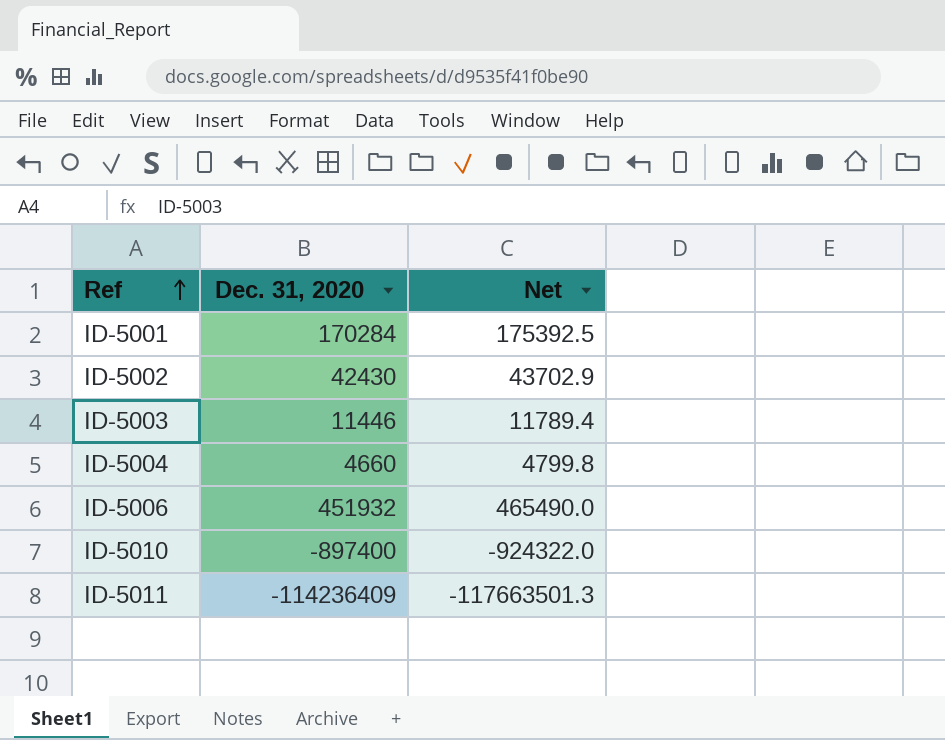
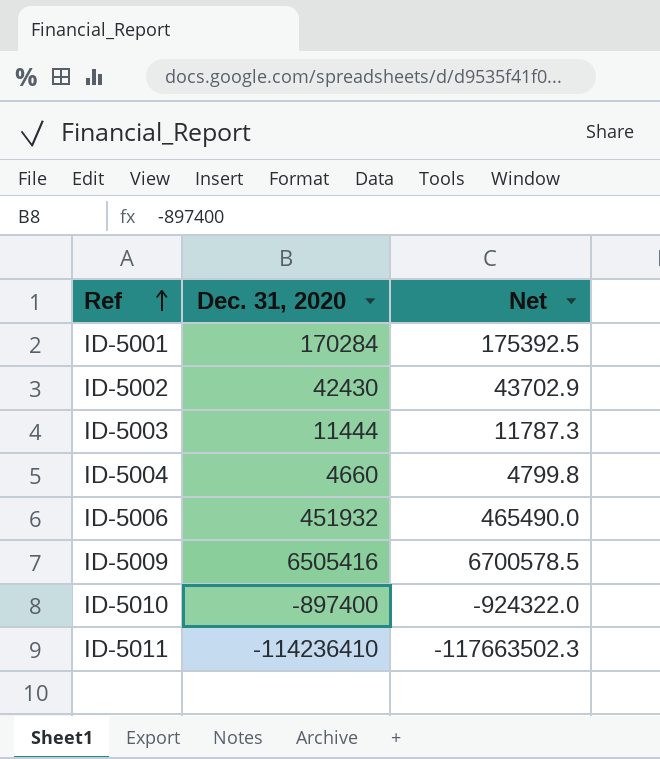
ID-5003 | Dec. 31, 2020: 11446 -> 11444
ID-5003 | Net: 11789.4 -> 11787.3
row ID-5009: none -> 6505416 | 6700578.5
ID-5011 | Dec. 31, 2020: -114236409 -> -114236410
ID-5011 | Net: -117663501.3 -> -117663502.3

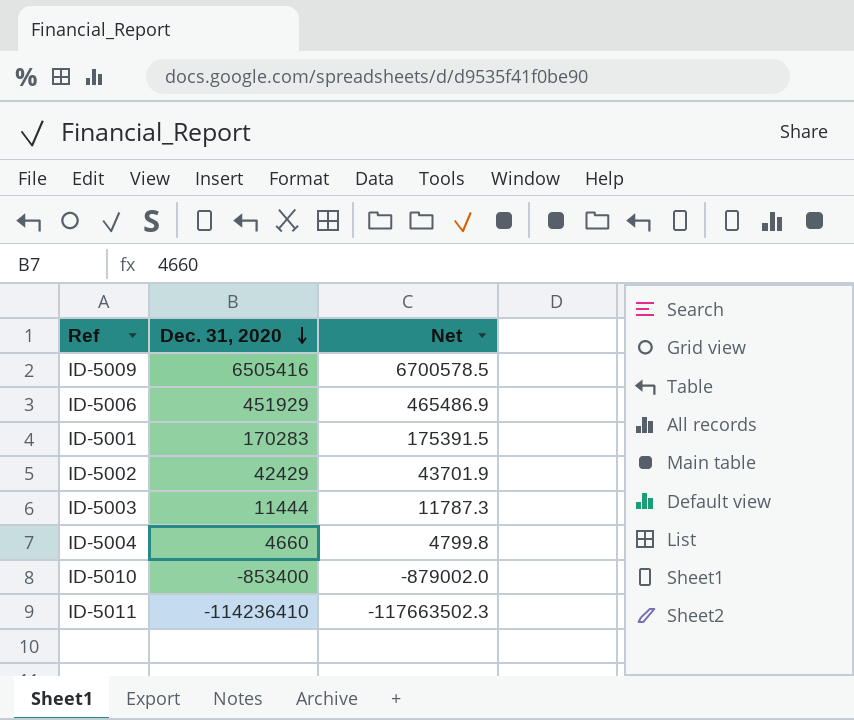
row order: Ref ascending -> Dec. 31, 2020 descending
ID-5006 | Dec. 31, 2020: 451932 -> 451929
ID-5006 | Net: 465490.0 -> 465486.9
ID-5001 | Dec. 31, 2020: 170284 -> 170283
ID-5001 | Net: 175392.5 -> 175391.5
ID-5002 | Dec. 31, 2020: 42430 -> 42429
ID-5002 | Net: 43702.9 -> 43701.9
ID-5010 | Dec. 31, 2020: -897400 -> -853400
ID-5010 | Net: -924322.0 -> -879002.0

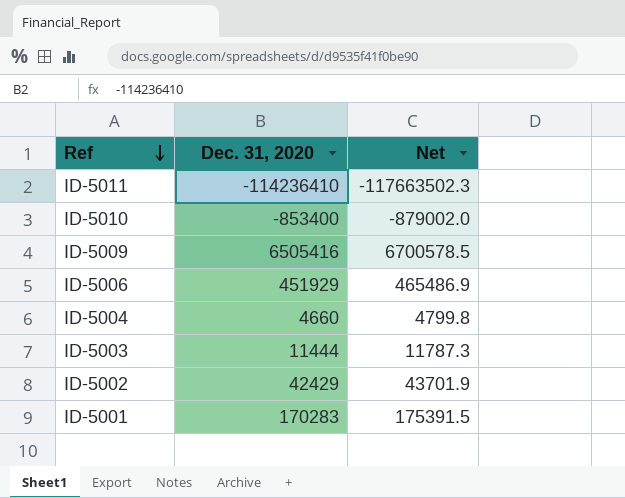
row order: Dec. 31, 2020 descending -> Ref descending

